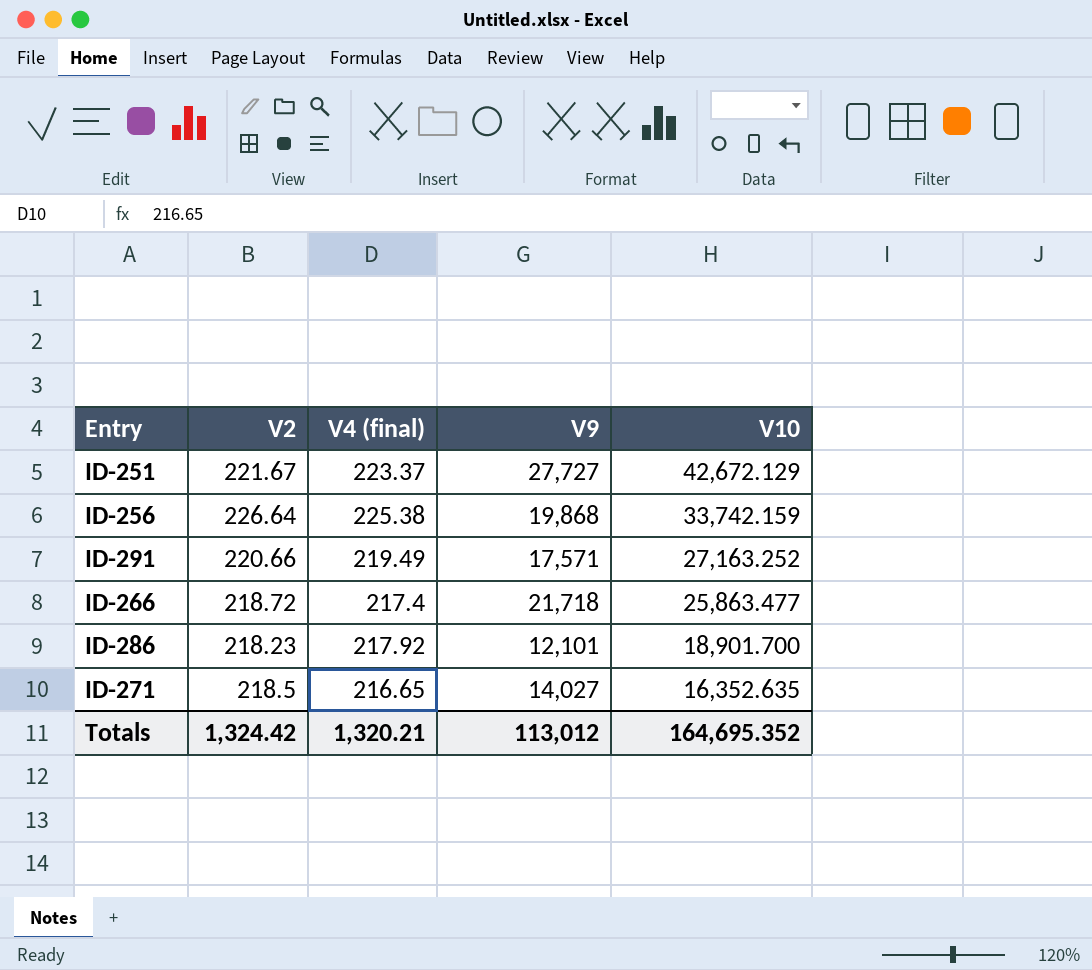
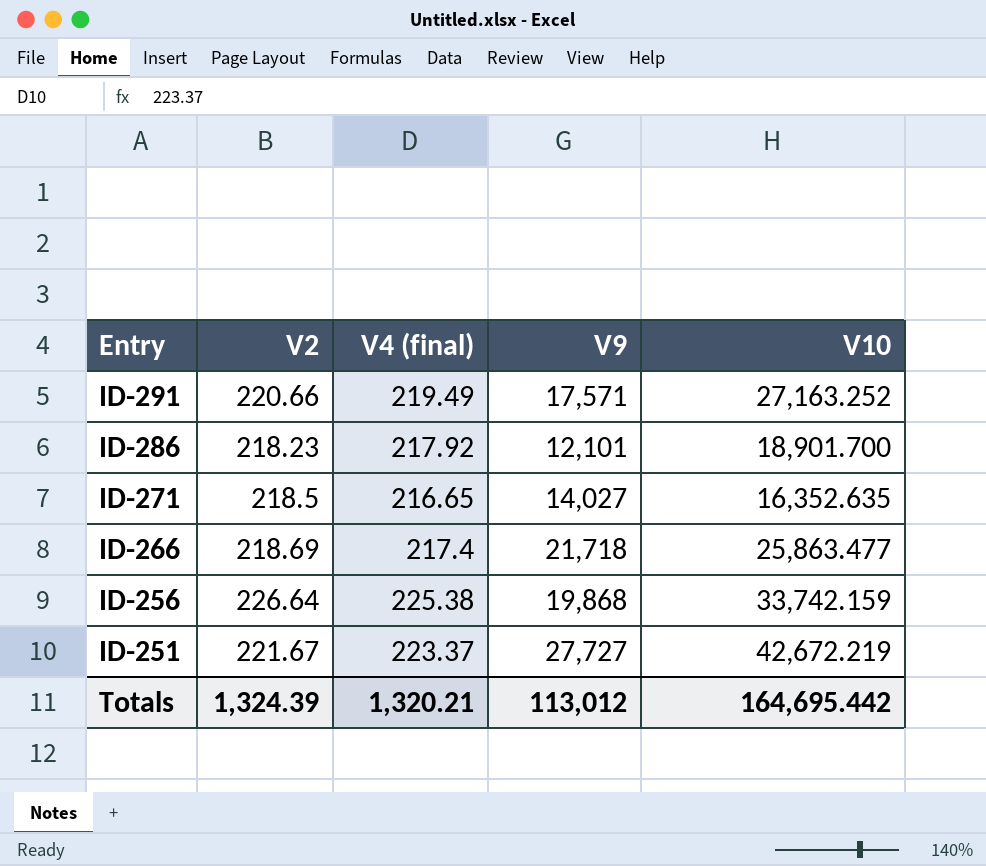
row order: V10 descending -> Entry descending
ID-266 | V2: 218.72 -> 218.69
ID-251 | V10: 42,672.129 -> 42,672.219
Totals | V2: 1,324.42 -> 1,324.39
Totals | V10: 164,695.352 -> 164,695.442

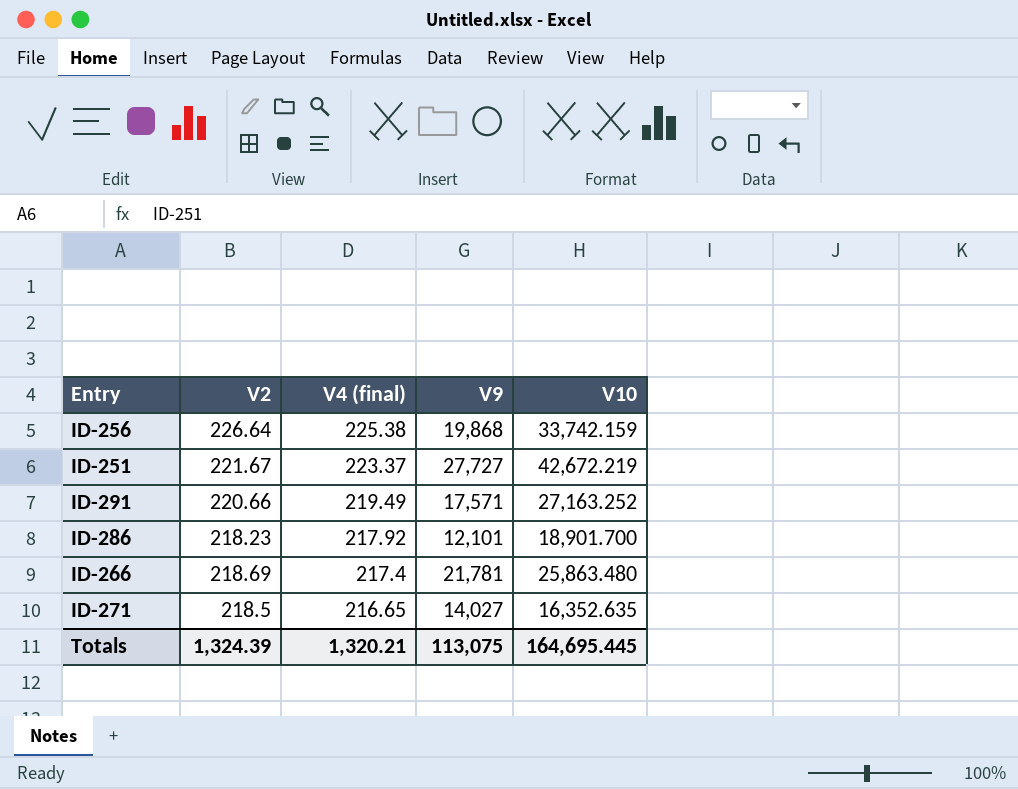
row order: Entry descending -> V4 (final) descending
ID-266 | V9: 21,718 -> 21,781
ID-266 | V10: 25,863.477 -> 25,863.480
Totals | V9: 113,012 -> 113,075
Totals | V10: 164,695.442 -> 164,695.445

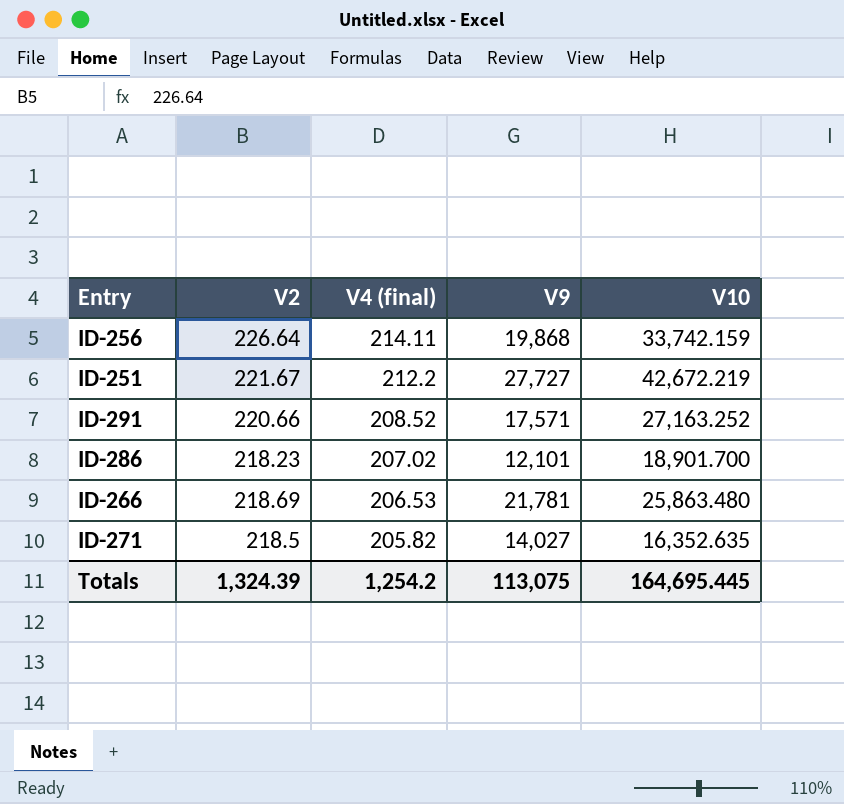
ID-256 | V4 (final): 225.38 -> 214.11
ID-251 | V4 (final): 223.37 -> 212.2
ID-291 | V4 (final): 219.49 -> 208.52
ID-286 | V4 (final): 217.92 -> 207.02
ID-266 | V4 (final): 217.4 -> 206.53
ID-271 | V4 (final): 216.65 -> 205.82
Totals | V4 (final): 1,320.21 -> 1,254.2

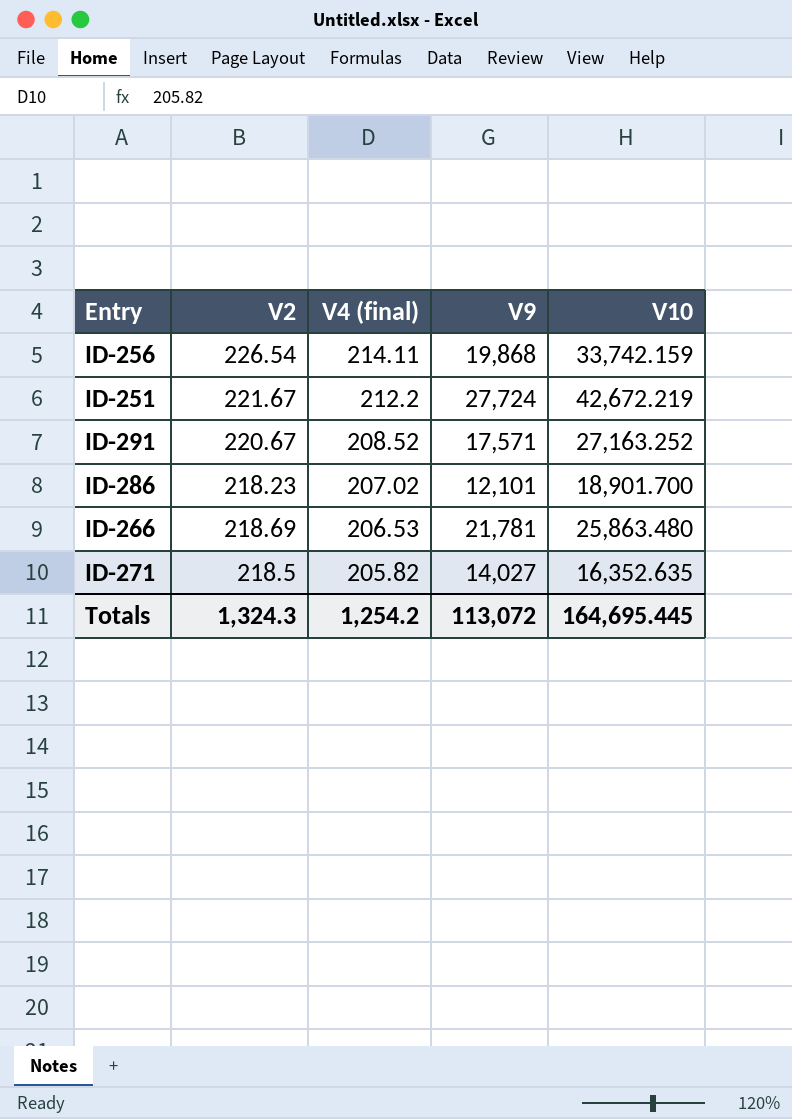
ID-256 | V2: 226.64 -> 226.54
ID-251 | V9: 27,727 -> 27,724
ID-291 | V2: 220.66 -> 220.67
Totals | V2: 1,324.39 -> 1,324.3
Totals | V9: 113,075 -> 113,072

